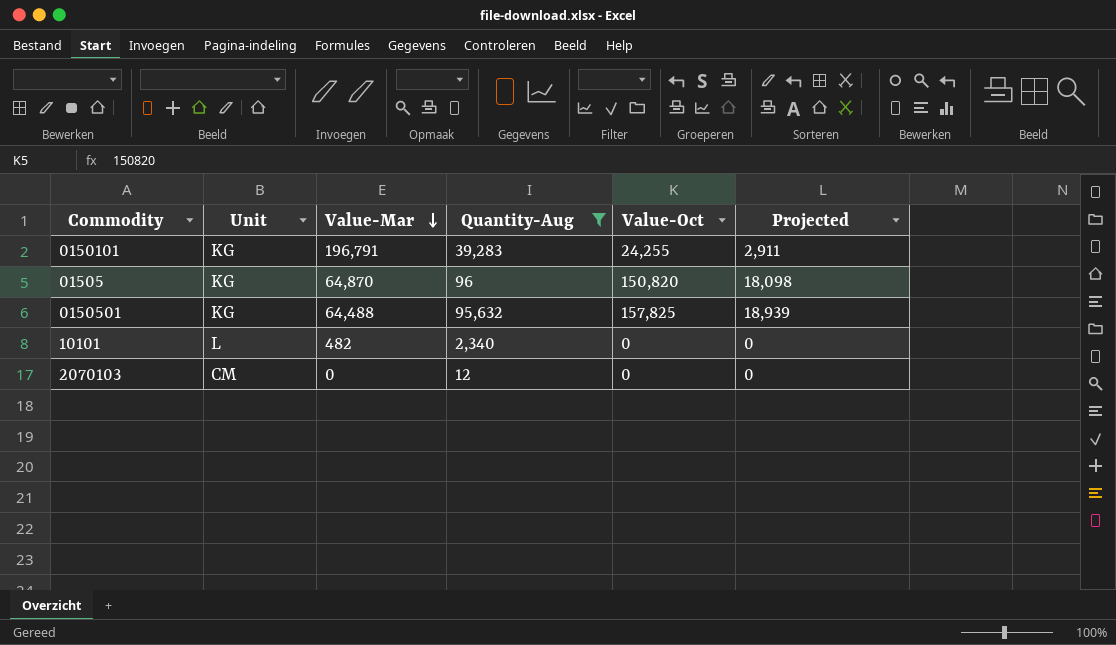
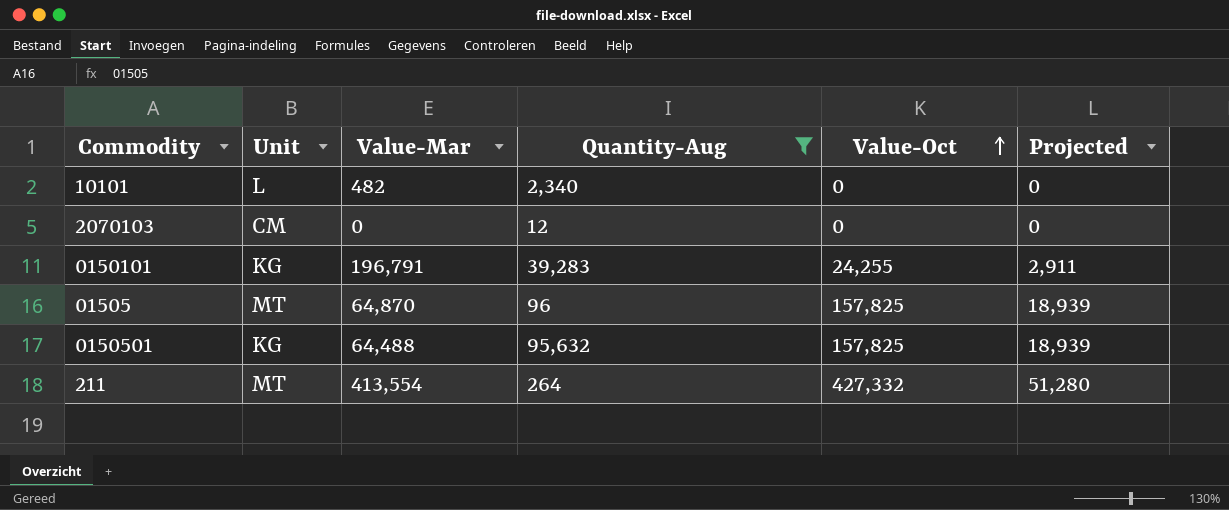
row order: Value-Mar descending -> Value-Oct ascending
01505 | Unit: KG -> MT
01505 | Value-Oct: 150,820 -> 157,825
01505 | Projected: 18,098 -> 18,939
row 211: none -> MT | 413,554 | 264 | 427,332 | 51,280

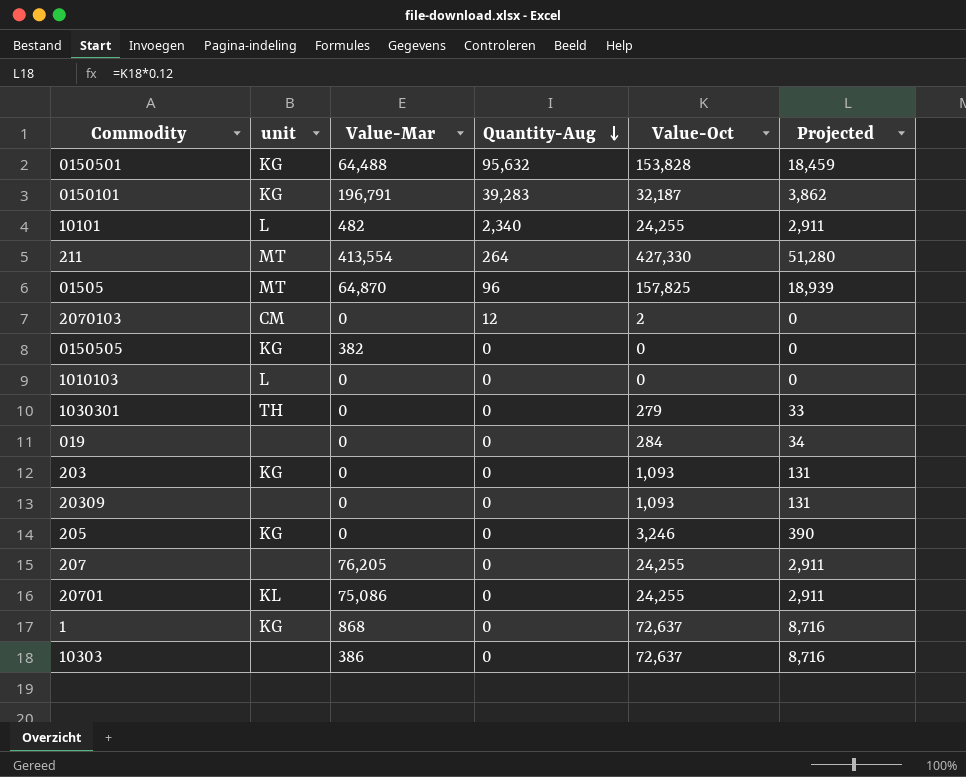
filter: Quantity-Aug != 0 -> none
row order: Value-Oct ascending -> Quantity-Aug descending
column name: Unit -> unit
0150501 | Value-Oct: 157,825 -> 153,828
0150501 | Projected: 18,939 -> 18,459
0150101 | Value-Oct: 24,255 -> 32,187
0150101 | Projected: 2,911 -> 3,862
10101 | Value-Oct: 0 -> 24,255
10101 | Projected: 0 -> 2,911
211 | Value-Oct: 427,332 -> 427,330
2070103 | Value-Oct: 0 -> 2

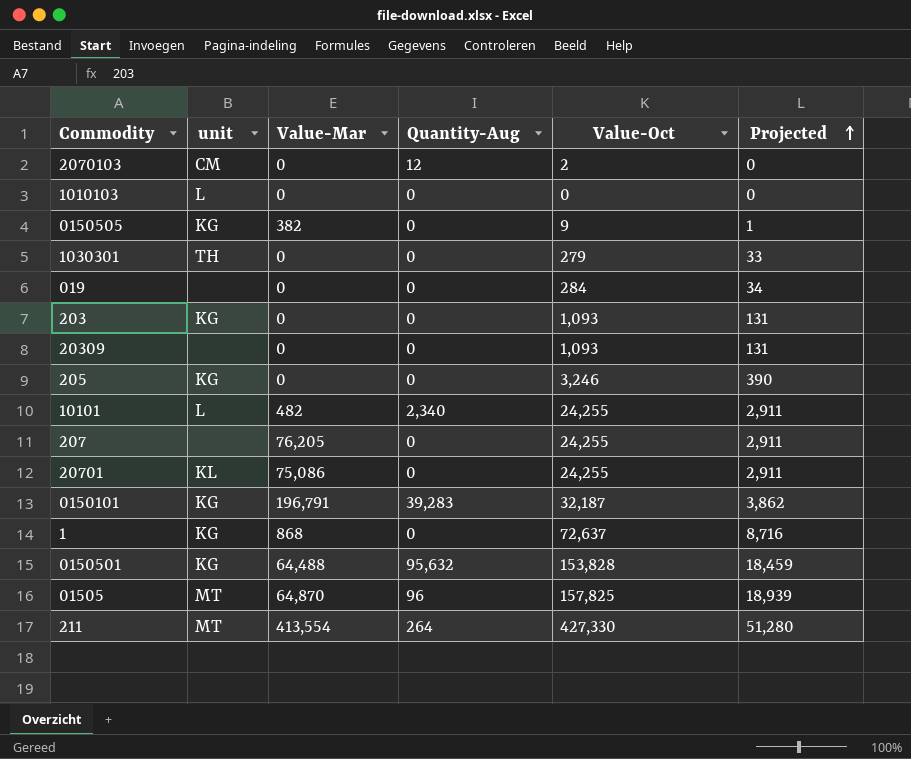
row order: Quantity-Aug descending -> Projected ascending
row 10303: none | 386 | 0 | 72,637 | 8,716 -> none
0150505 | Value-Oct: 0 -> 9
0150505 | Projected: 0 -> 1

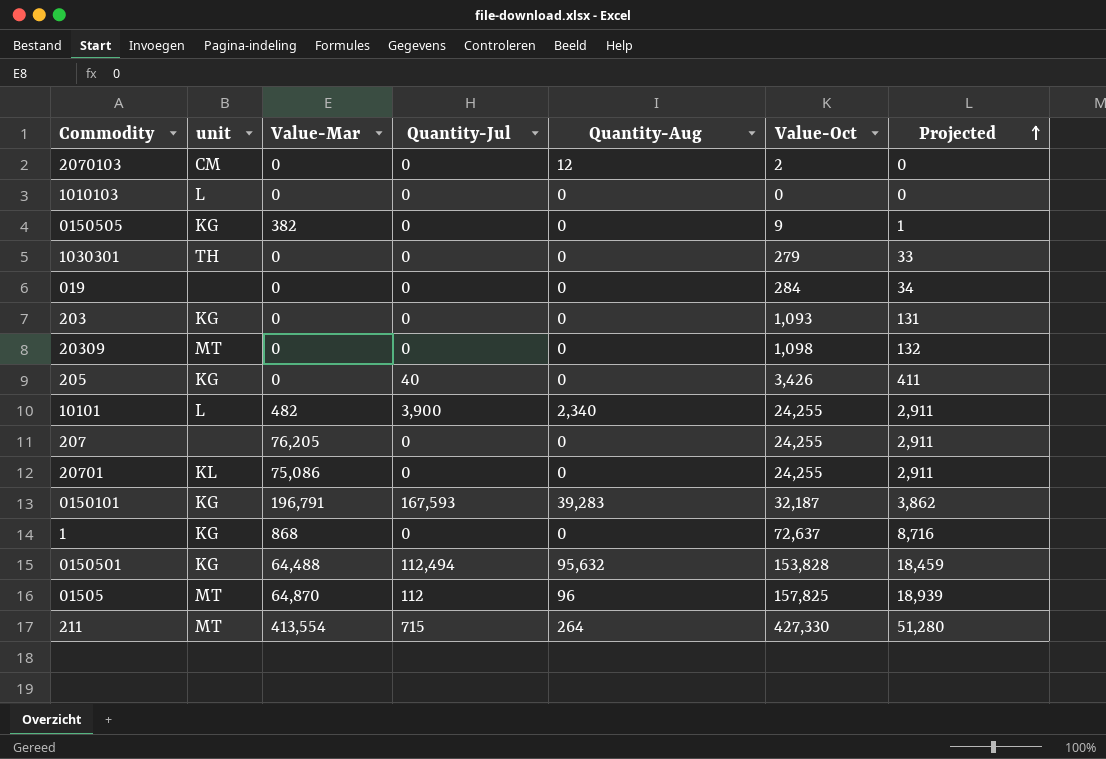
column Quantity-Jul | position: none -> 4
20309 | unit: none -> MT
20309 | Value-Oct: 1,093 -> 1,098
20309 | Projected: 131 -> 132
205 | Value-Oct: 3,246 -> 3,426
205 | Projected: 390 -> 411

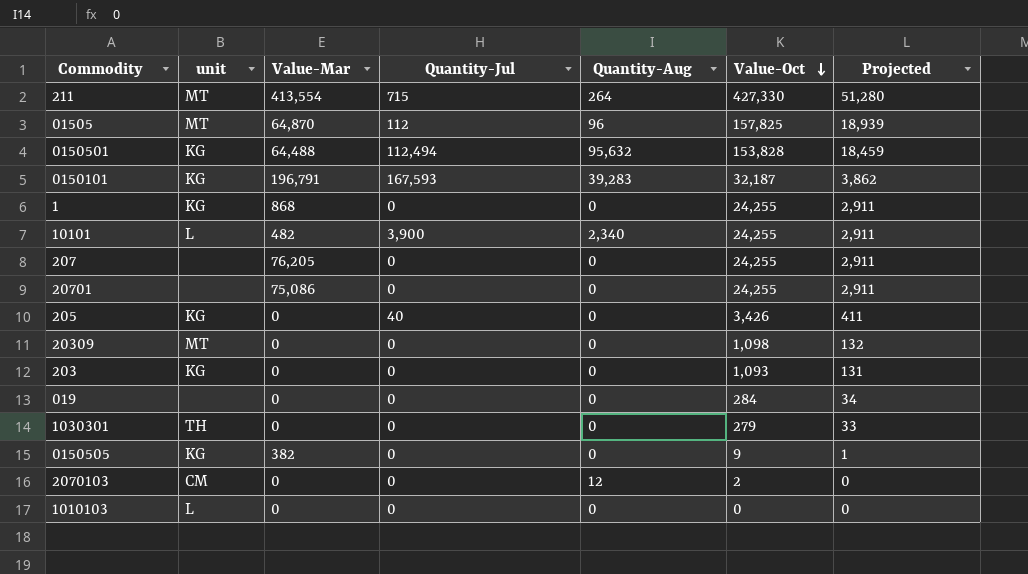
row order: Projected ascending -> Value-Oct descending
1 | Value-Oct: 72,637 -> 24,255
1 | Projected: 8,716 -> 2,911
20701 | unit: KL -> none

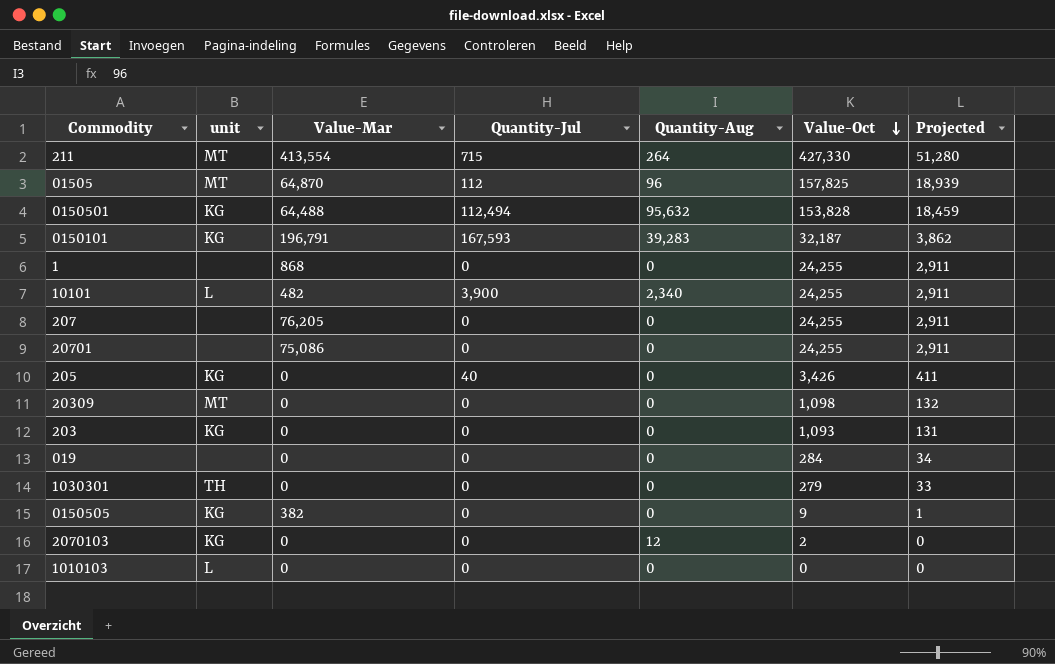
1 | unit: KG -> none
2070103 | unit: CM -> KG

